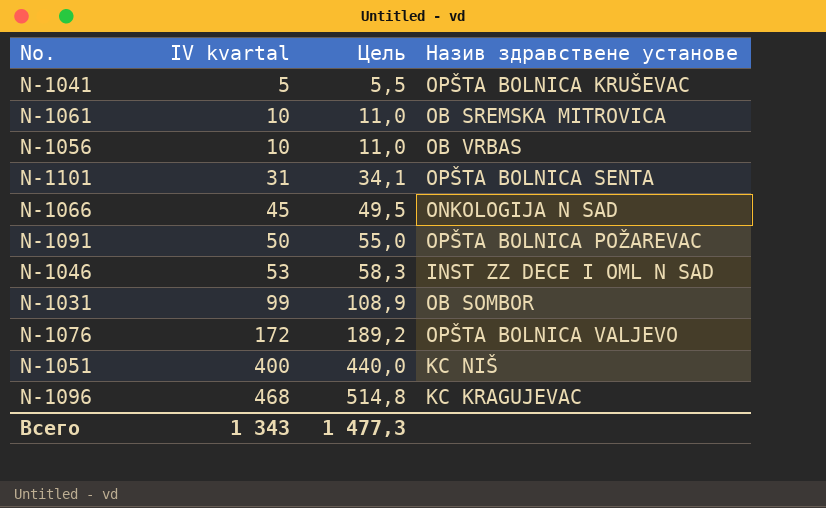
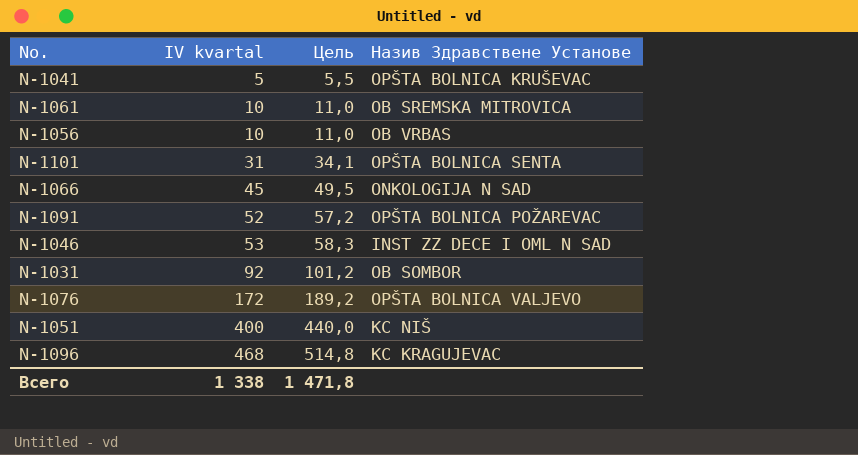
column name: Назив здравствене установе -> Назив Здравствене Установе
N-1091 | IV kvartal: 50 -> 52
N-1091 | Цель: 55,0 -> 57,2
N-1031 | IV kvartal: 99 -> 92
N-1031 | Цель: 108,9 -> 101,2
Всего | IV kvartal: 1 343 -> 1 338
Всего | Цель: 1 477,3 -> 1 471,8

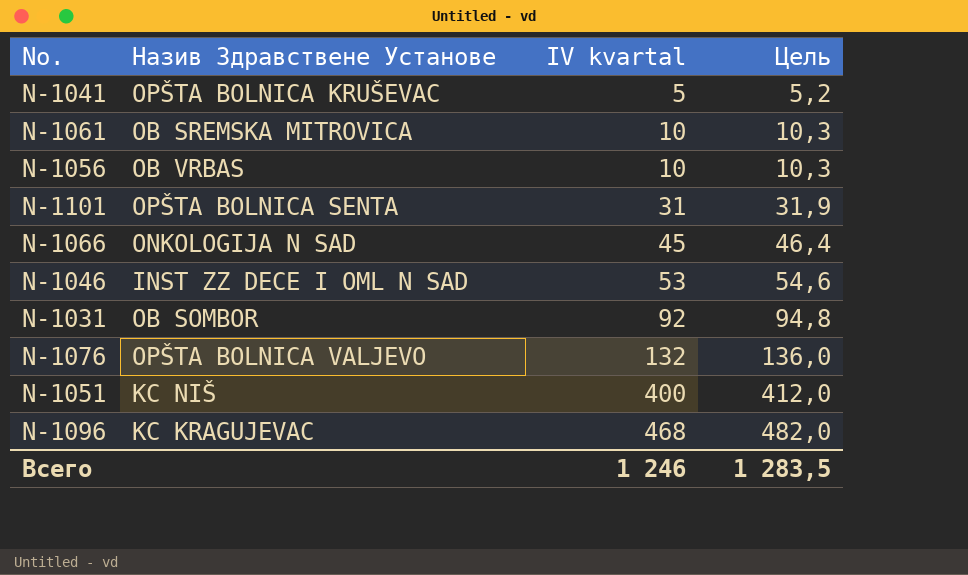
column Назив Здравствене Установе | position: 4 -> 2
column Цель | formula: [IV kvartal] * 1,1 -> [IV kvartal] * 1,03
row N-1091: 52 | 57,2 | OPŠTA BOLNICA POŽAREVAC -> none
N-1076 | IV kvartal: 172 -> 132
Всего | IV kvartal: 1 338 -> 1 246
Всего | Цель: 1 471,8 -> 1 283,5

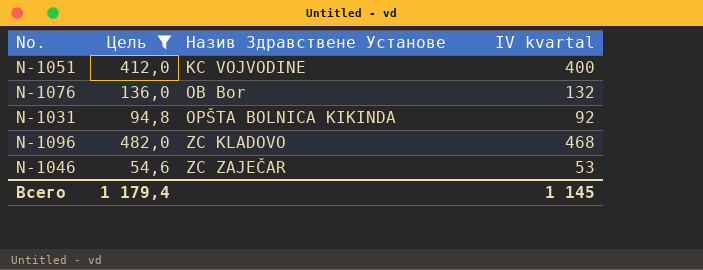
filter: none -> Цель >= 54,6
row order: IV kvartal ascending -> Назив Здравствене Установе ascending
column Цель | position: 4 -> 2
N-1051 | Назив Здравствене Установе: KC NIŠ -> KC VOJVODINE
N-1076 | Назив Здравствене Установе: OPŠTA BOLNICA VALJEVO -> OB Bor
N-1031 | Назив Здравствене Установе: OB SOMBOR -> OPŠTA BOLNICA KIKINDA
N-1096 | Назив Здравствене Установе: KC KRAGUJEVAC -> ZC KLADOVO
N-1046 | Назив Здравствене Установе: INST ZZ DECE I OML N SAD -> ZC ZAJEČAR
Всего | Цель: 1 283,5 -> 1 179,4
Всего | IV kvartal: 1 246 -> 1 145

